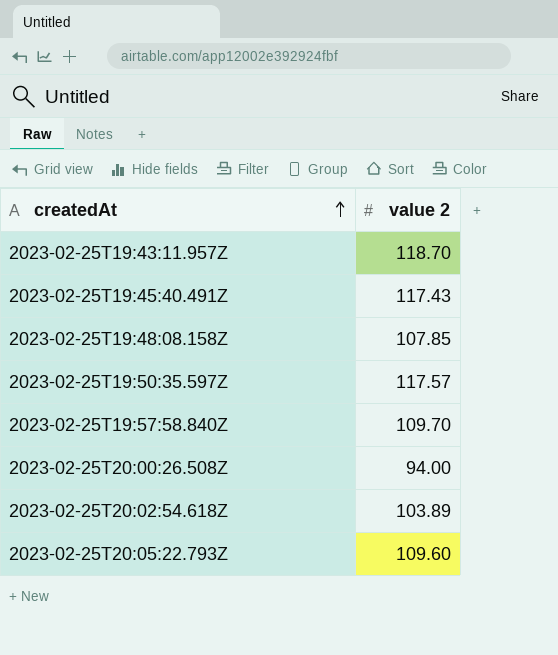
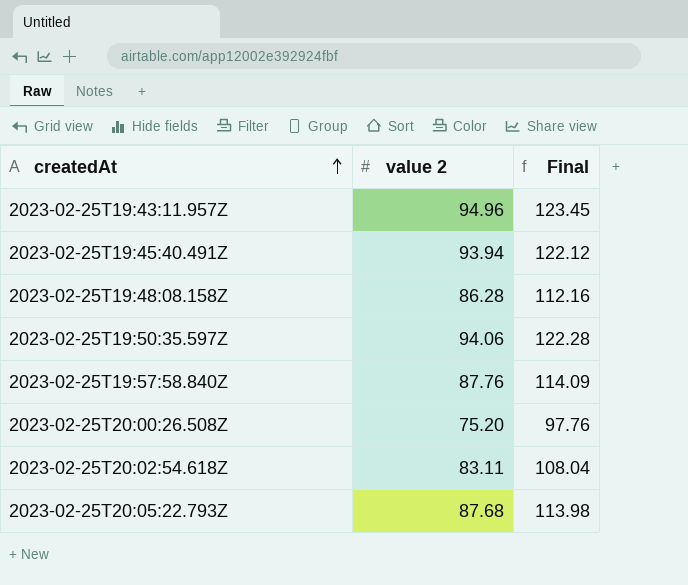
column Final | formula: none -> [value 2] * 1.3
2023-02-25T19:43:11.957Z | value 2: 118.70 -> 94.96
2023-02-25T19:45:40.491Z | value 2: 117.43 -> 93.94
2023-02-25T19:48:08.158Z | value 2: 107.85 -> 86.28
2023-02-25T19:50:35.597Z | value 2: 117.57 -> 94.06
2023-02-25T19:57:58.840Z | value 2: 109.70 -> 87.76
2023-02-25T20:00:26.508Z | value 2: 94.00 -> 75.20
2023-02-25T20:02:54.618Z | value 2: 103.89 -> 83.11
2023-02-25T20:05:22.793Z | value 2: 109.60 -> 87.68

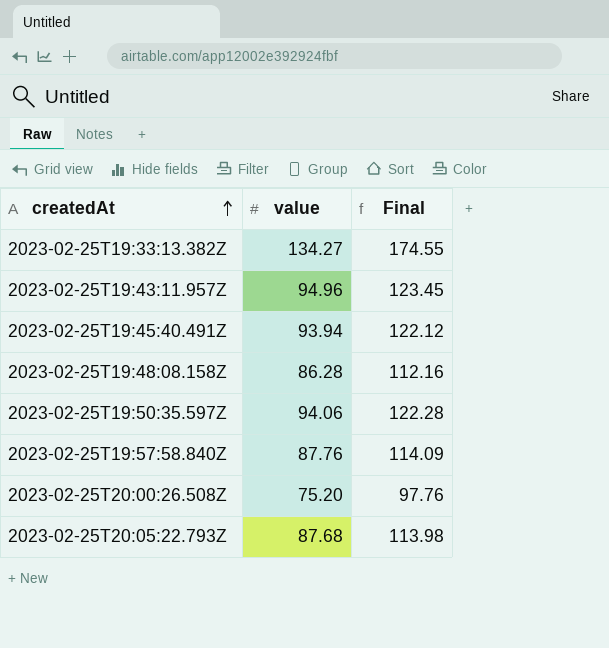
column name: value 2 -> value
row 2023-02-25T20:02:54.618Z: 83.11 | 108.04 -> none
row 2023-02-25T19:33:13.382Z: none -> 134.27 | 174.55

